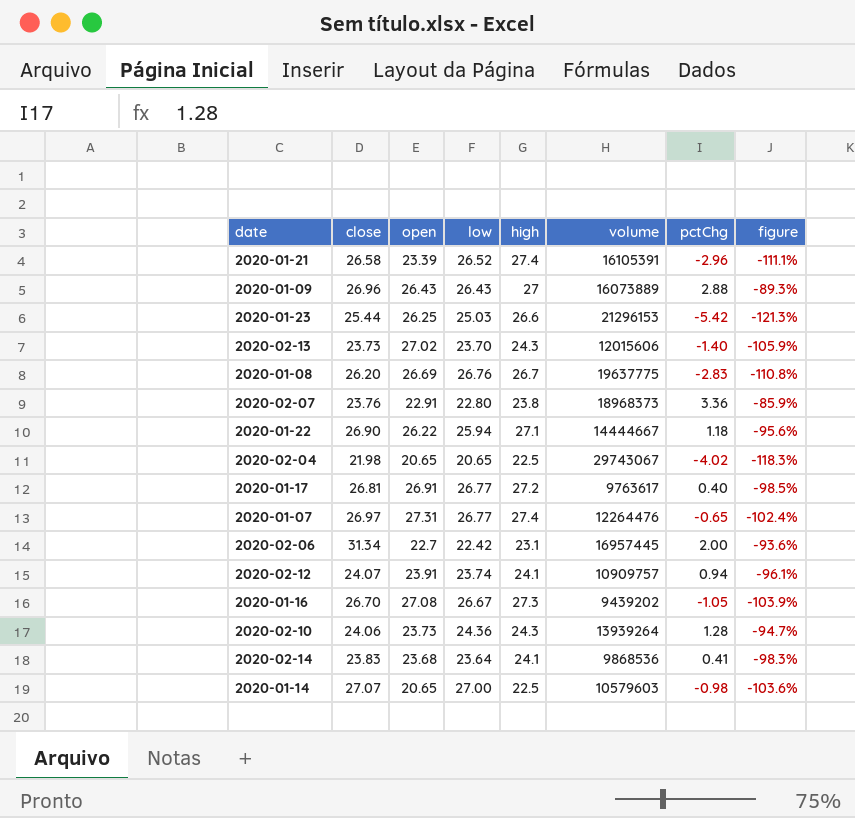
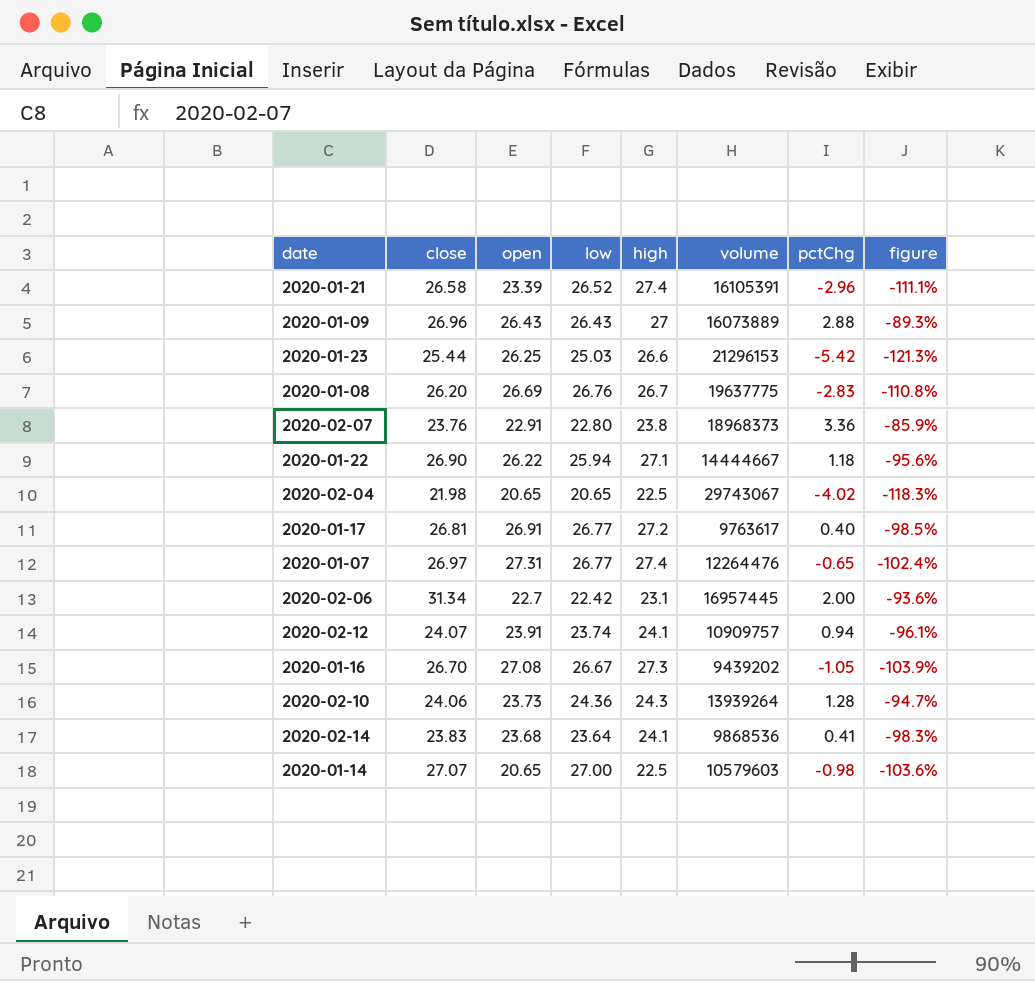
row 2020-02-13: 23.73 | 27.02 | 23.70 | 24.3 | 12015606 | -1.40 | -105.9% -> none

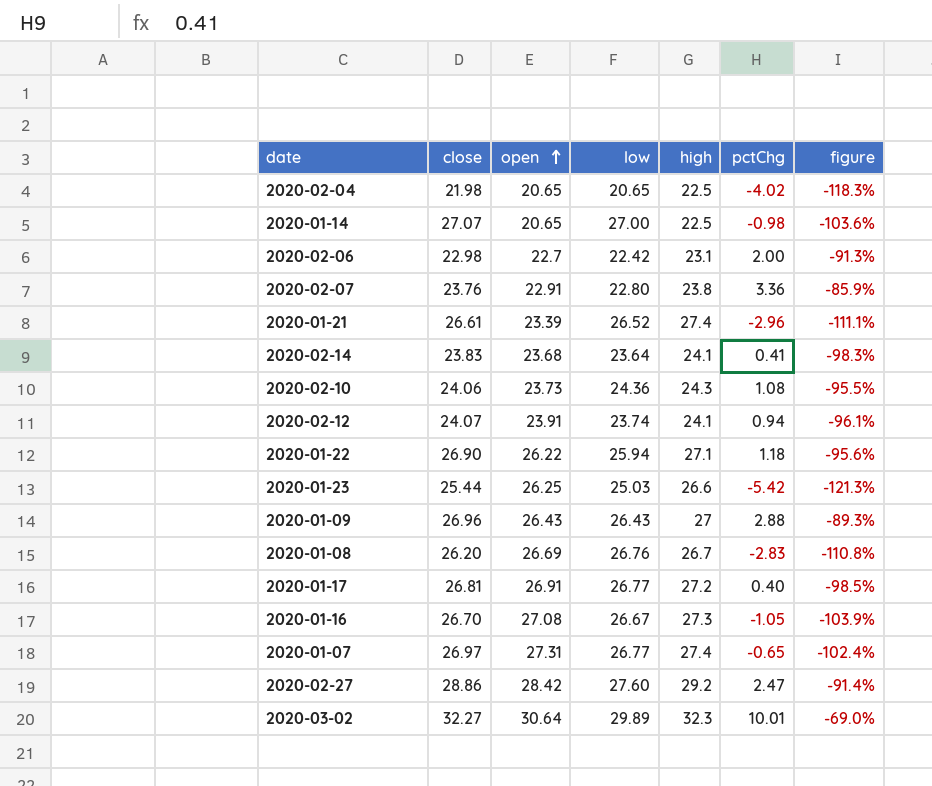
row order: none -> open ascending
column volume | position: 6 -> none
2020-02-06 | close: 31.34 -> 22.98
2020-02-06 | figure: -93.6% -> -91.3%
2020-01-21 | close: 26.58 -> 26.61
2020-02-10 | pctChg: 1.28 -> 1.08
2020-02-10 | figure: -94.7% -> -95.5%
row 2020-02-27: none -> 28.86 | 28.42 | 27.60 | 29.2 | 2.47 | -91.4%
row 2020-03-02: none -> 32.27 | 30.64 | 29.89 | 32.3 | 10.01 | -69.0%

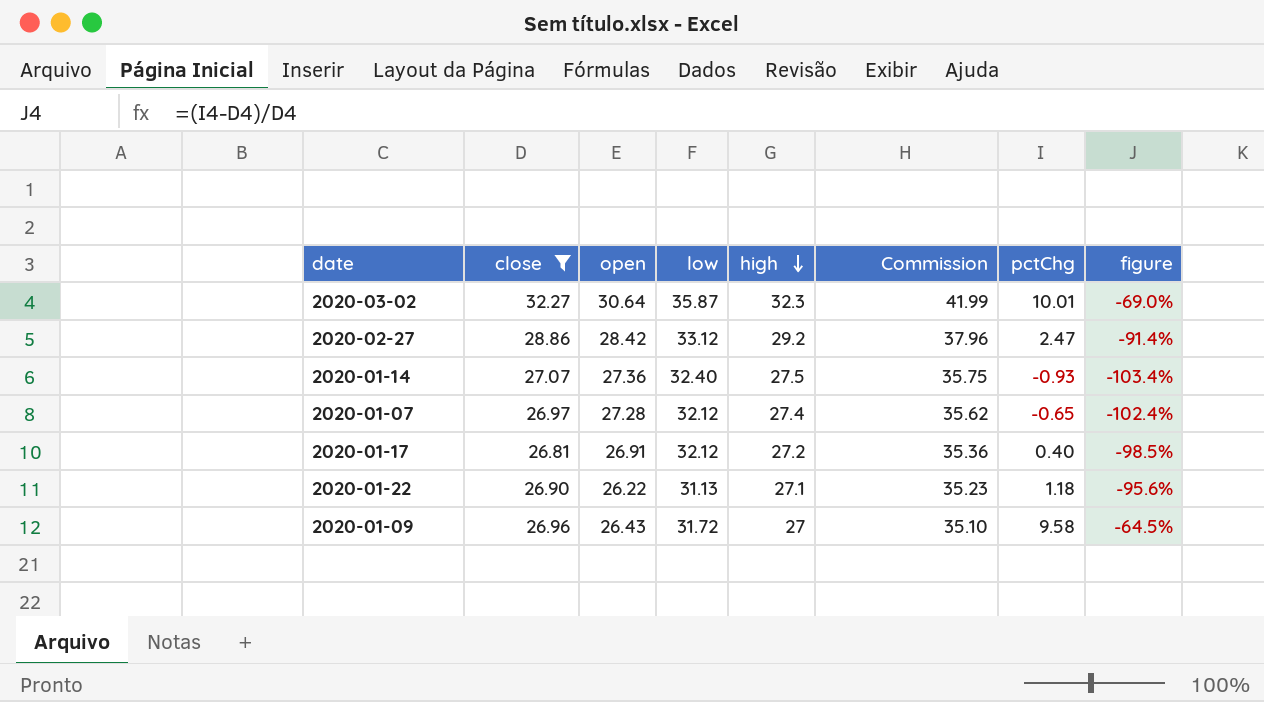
filter: none -> close >= 26.81
row order: open ascending -> high descending
column Commission | formula: none -> [high] * 1.3
2020-03-02 | low: 29.89 -> 35.87
2020-02-27 | low: 27.60 -> 33.12
2020-01-14 | open: 20.65 -> 27.36
2020-01-14 | low: 27.00 -> 32.40
2020-01-14 | high: 22.5 -> 27.5
2020-01-14 | pctChg: -0.98 -> -0.93
2020-01-14 | figure: -103.6% -> -103.4%
2020-01-07 | open: 27.31 -> 27.28
2020-01-07 | low: 26.77 -> 32.12
2020-01-17 | low: 26.77 -> 32.12
2020-01-22 | low: 25.94 -> 31.13
2020-01-09 | low: 26.43 -> 31.72
2020-01-09 | pctChg: 2.88 -> 9.58
2020-01-09 | figure: -89.3% -> -64.5%

